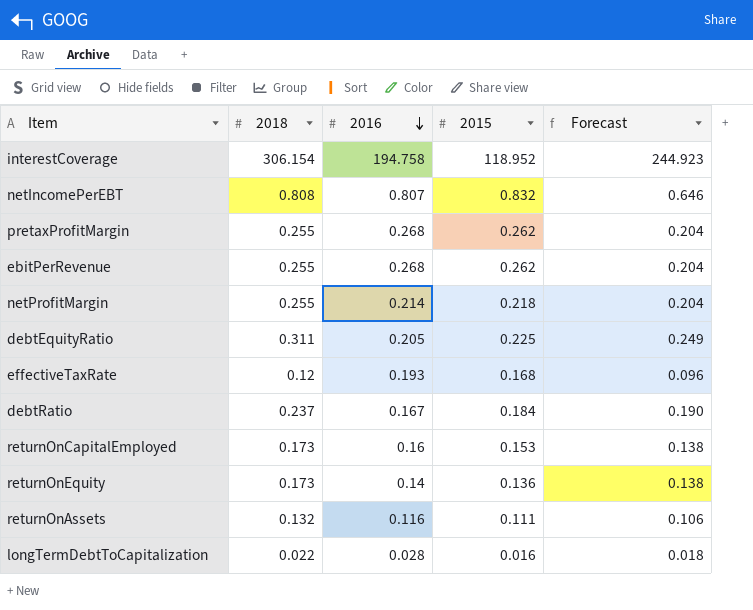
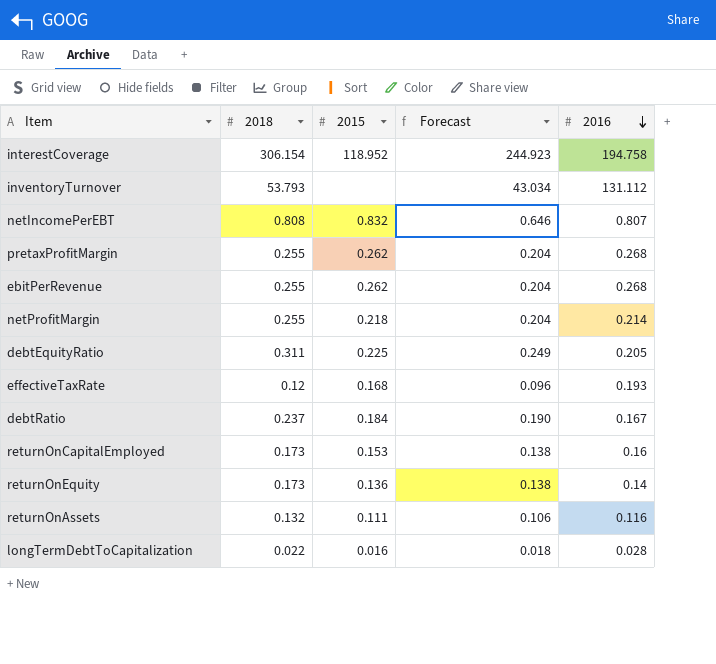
column 2016 | position: 3 -> 5
row inventoryTurnover: none -> 53.793 | none | 43.034 | 131.112

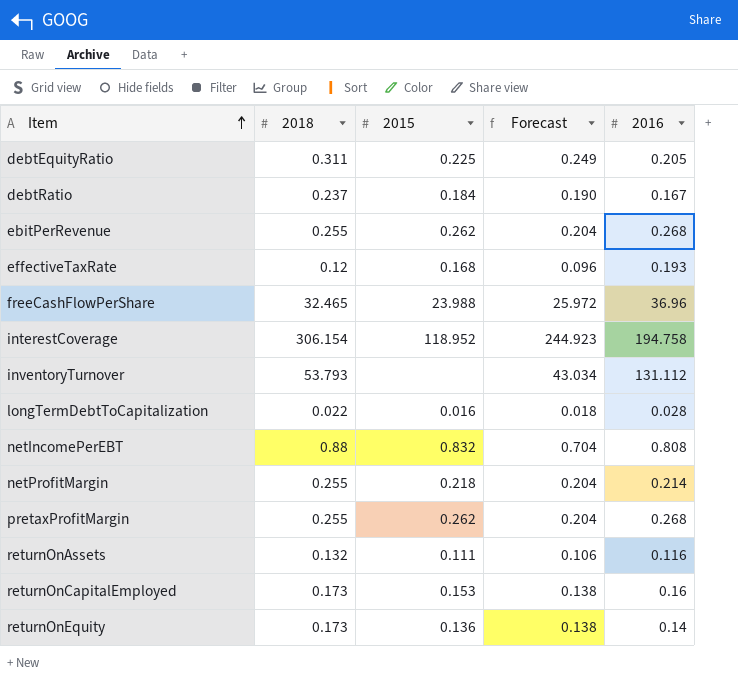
row order: 2016 descending -> Item ascending
row freeCashFlowPerShare: none -> 32.465 | 23.988 | 25.972 | 36.96
netIncomePerEBT | 2018: 0.808 -> 0.88
netIncomePerEBT | Forecast: 0.646 -> 0.704
netIncomePerEBT | 2016: 0.807 -> 0.808

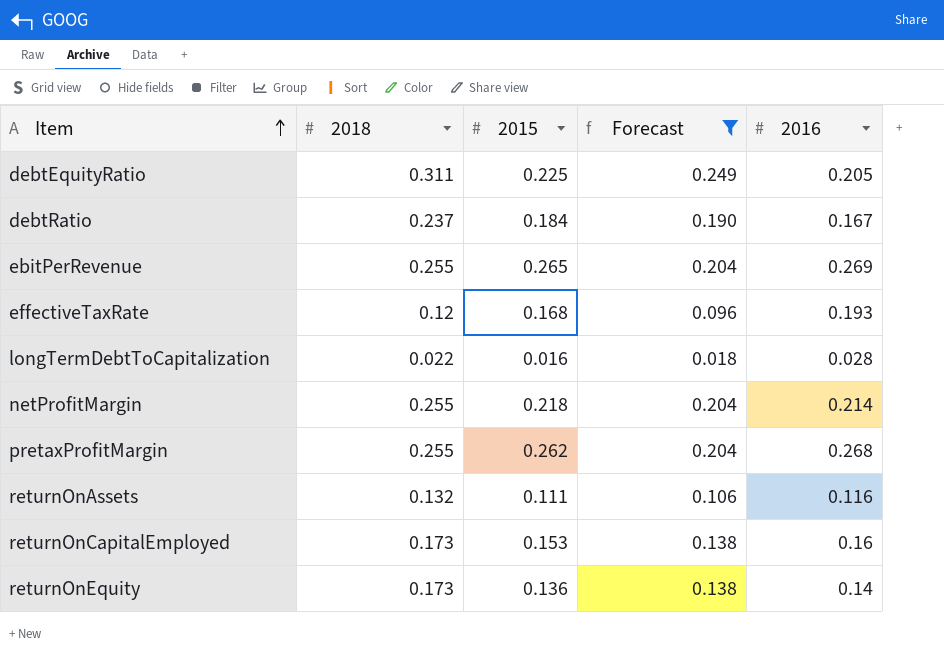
filter: none -> Forecast <= 0.249
ebitPerRevenue | 2015: 0.262 -> 0.265
ebitPerRevenue | 2016: 0.268 -> 0.269

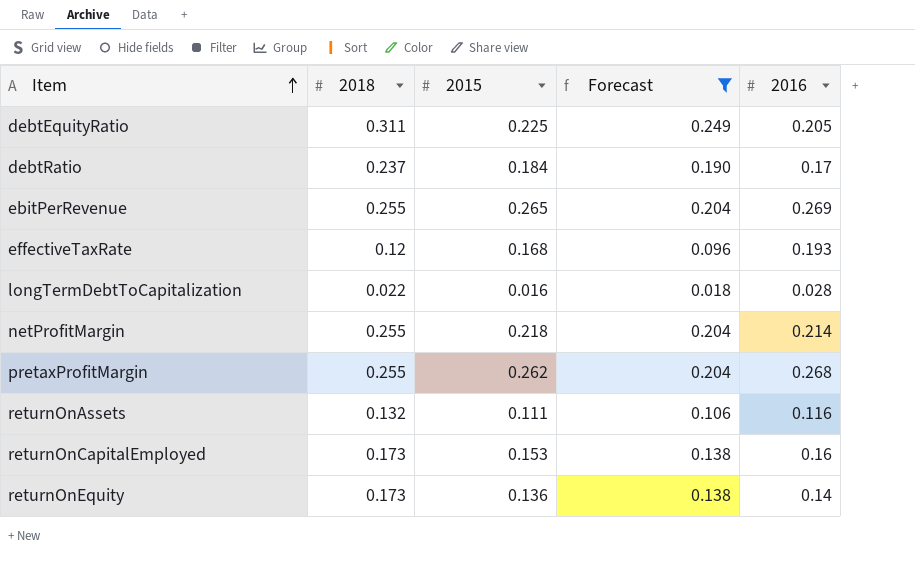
debtRatio | 2016: 0.167 -> 0.17

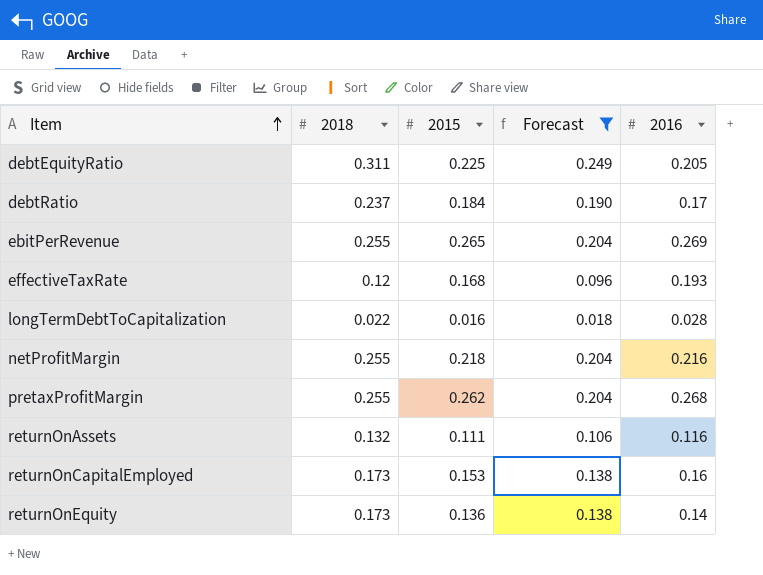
netProfitMargin | 2016: 0.214 -> 0.216

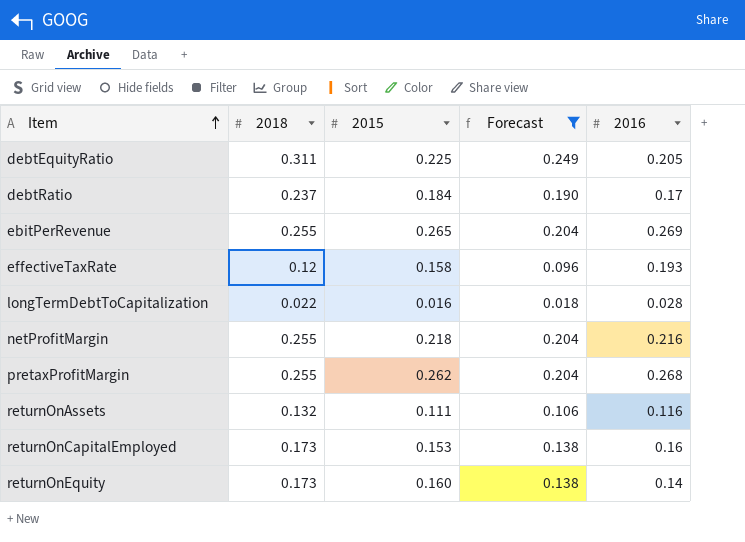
effectiveTaxRate | 2015: 0.168 -> 0.158
returnOnEquity | 2015: 0.136 -> 0.160

